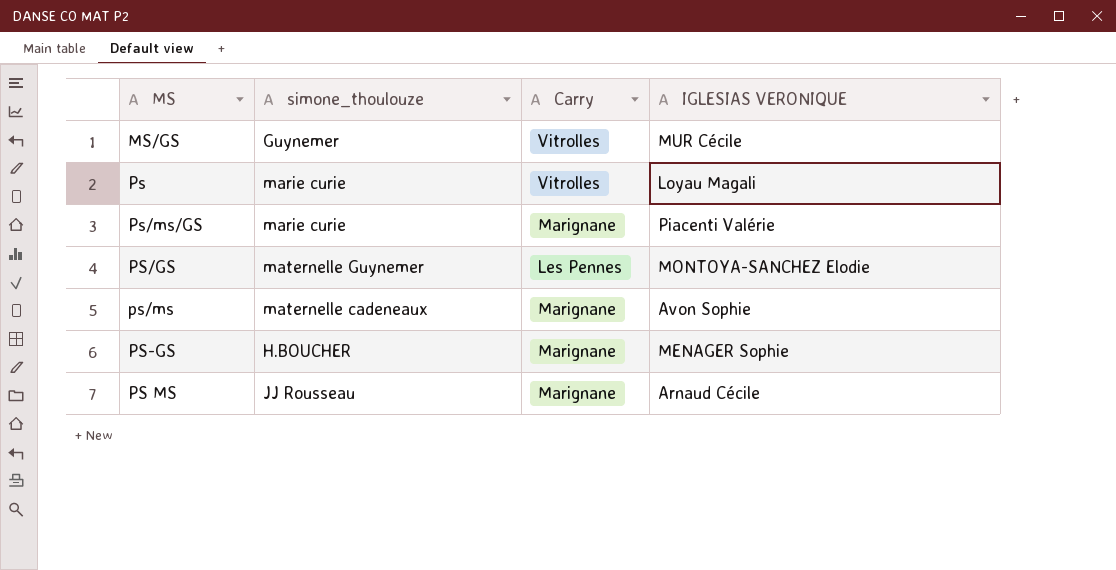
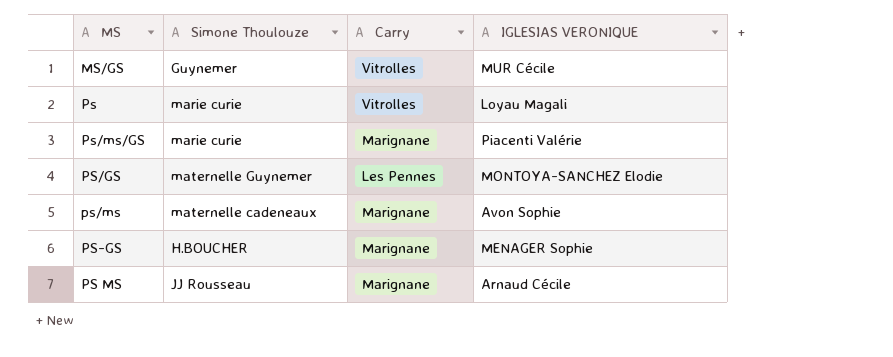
column name: simone_thoulouze -> Simone Thoulouze

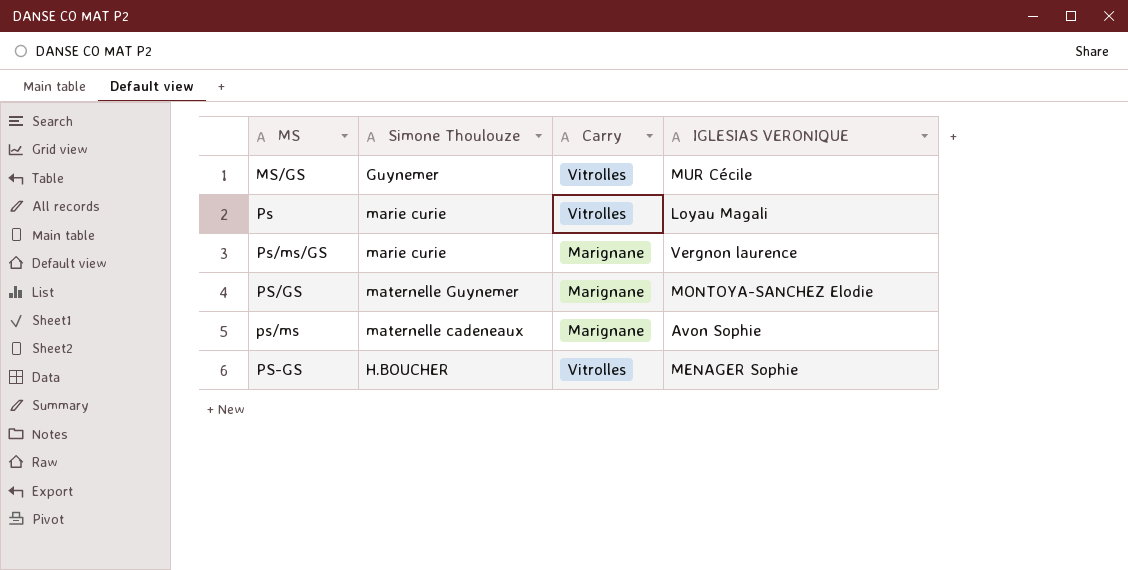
row PS MS: JJ Rousseau | Marignane | Arnaud Cécile -> none
Ps/ms/GS | IGLESIAS VERONIQUE: Piacenti Valérie -> Vergnon laurence
PS/GS | Carry: Les Pennes -> Marignane
PS-GS | Carry: Marignane -> Vitrolles

